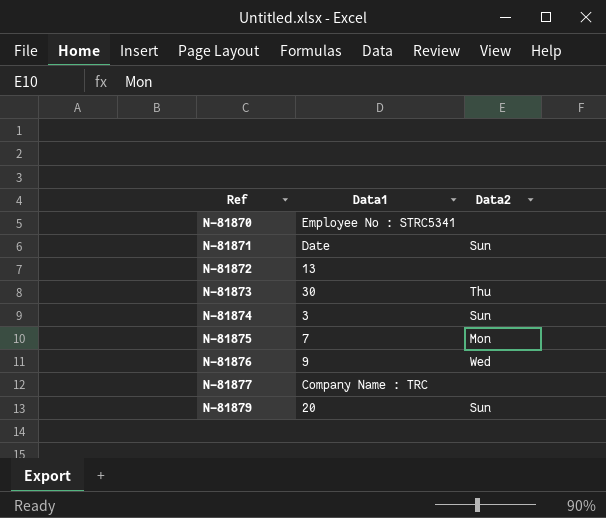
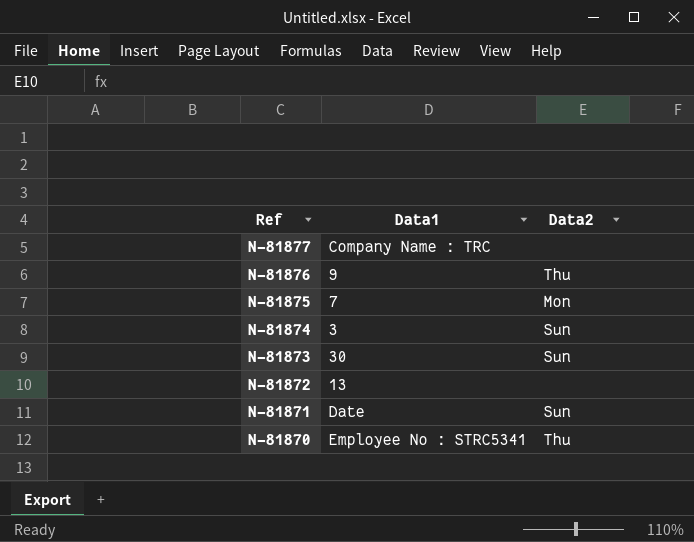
row order: Ref ascending -> Ref descending
row N-81879: 20 | Sun -> none
N-81876 | Data2: Wed -> Thu
N-81873 | Data2: Thu -> Sun
N-81870 | Data2: none -> Thu

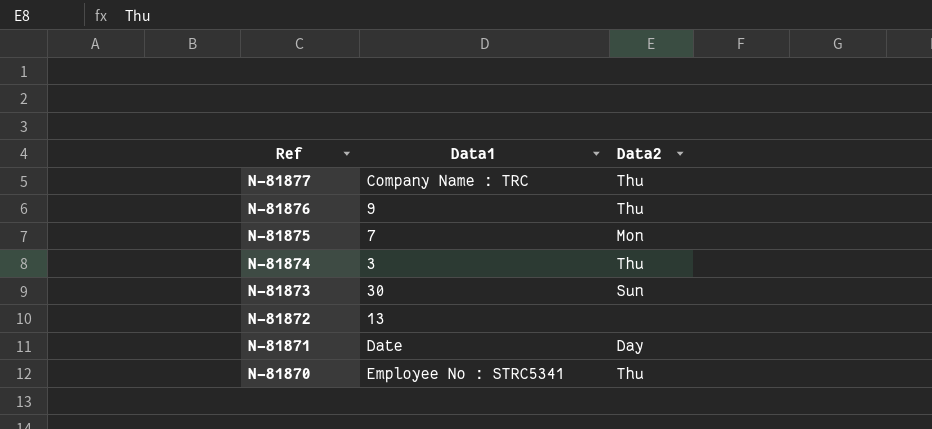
N-81877 | Data2: none -> Thu
N-81874 | Data2: Sun -> Thu
N-81871 | Data2: Sun -> Day

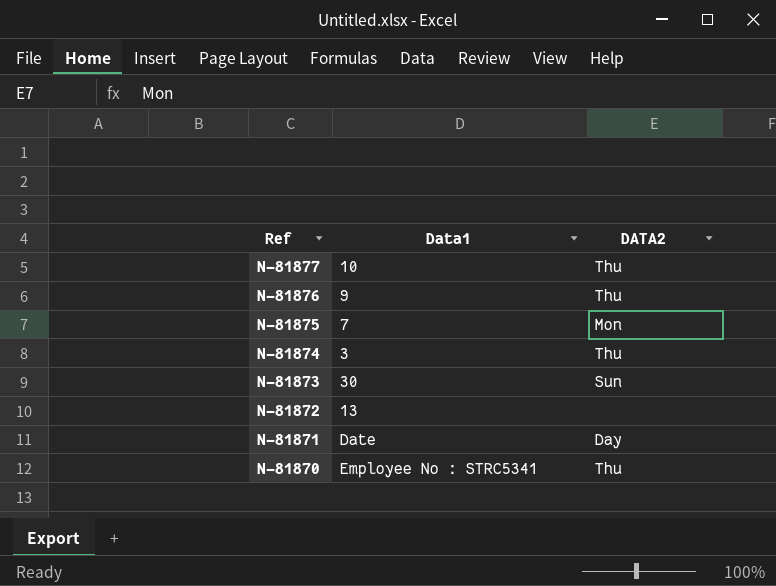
column name: Data2 -> DATA2
N-81877 | Data1: Company Name : TRC -> 10

